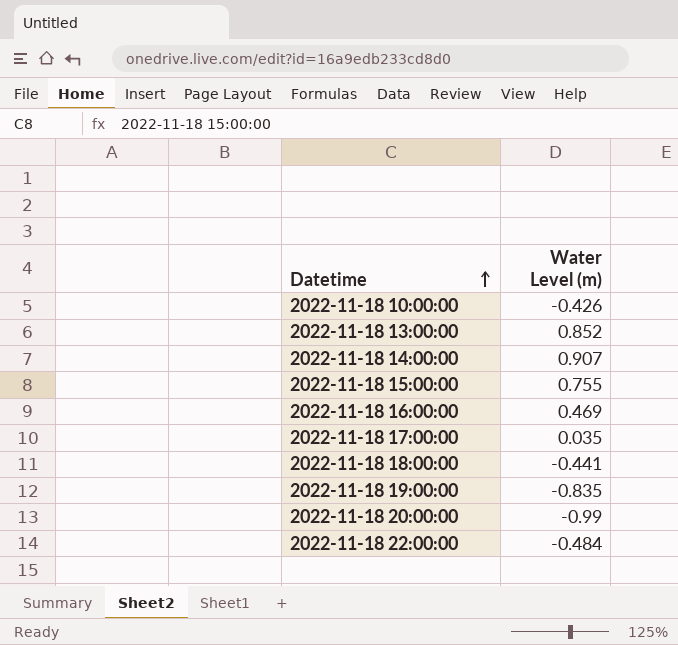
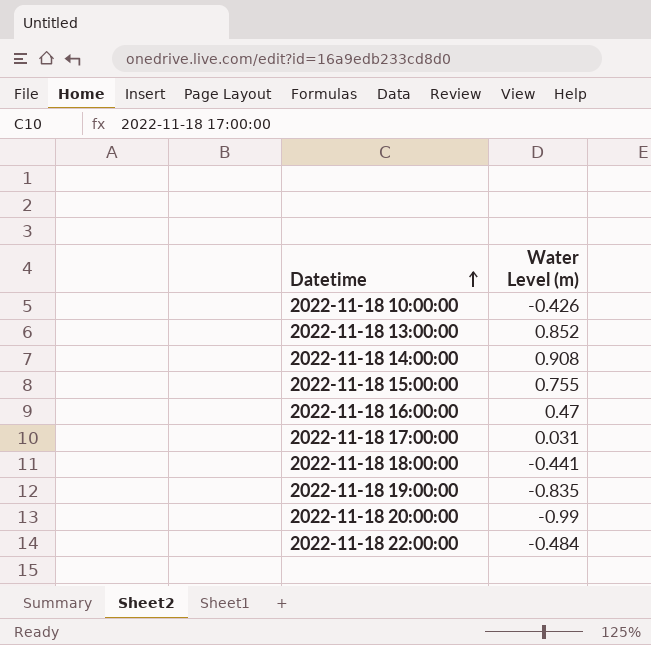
2022-11-18 14:00:00 | Water Level (m): 0.907 -> 0.908
2022-11-18 16:00:00 | Water Level (m): 0.469 -> 0.47
2022-11-18 17:00:00 | Water Level (m): 0.035 -> 0.031

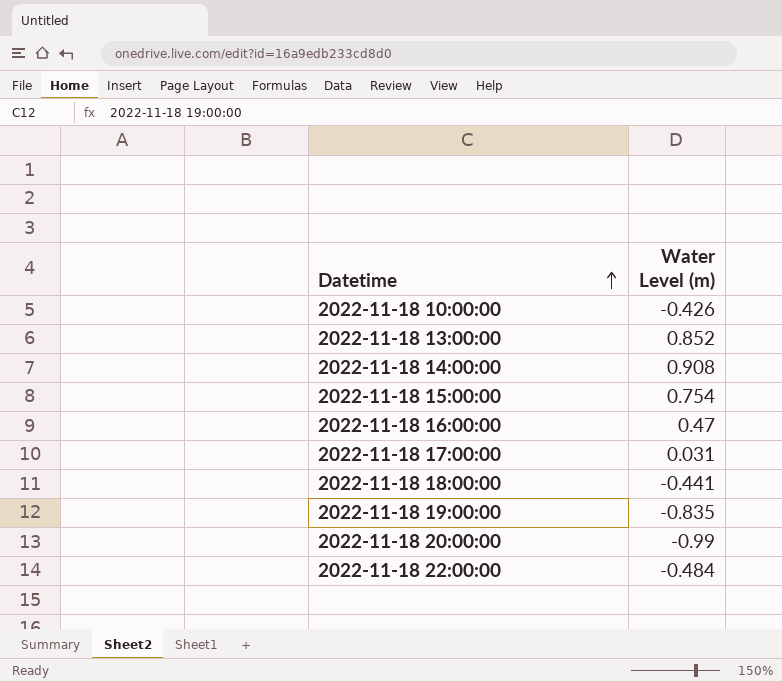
2022-11-18 15:00:00 | Water Level (m): 0.755 -> 0.754

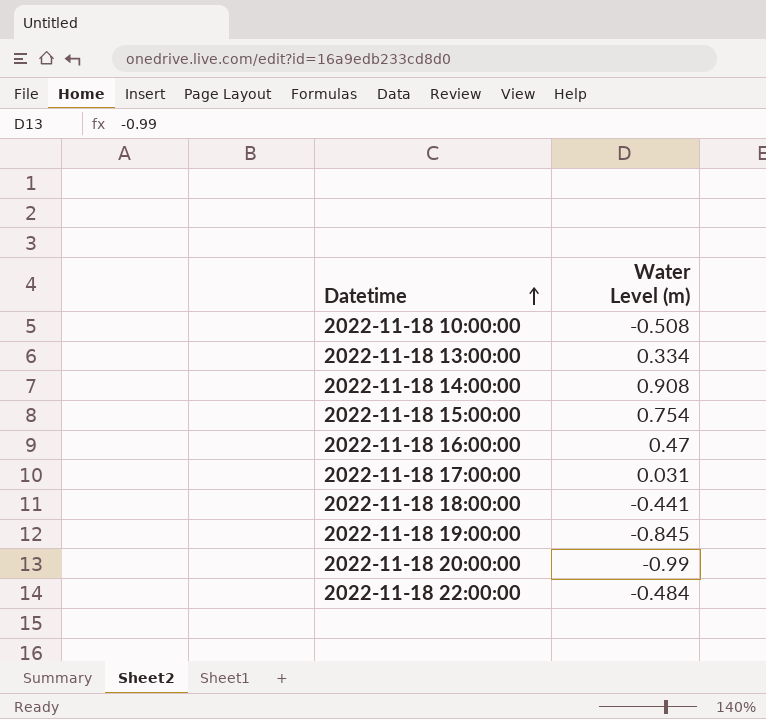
2022-11-18 10:00:00 | Water Level (m): -0.426 -> -0.508
2022-11-18 13:00:00 | Water Level (m): 0.852 -> 0.334
2022-11-18 19:00:00 | Water Level (m): -0.835 -> -0.845

